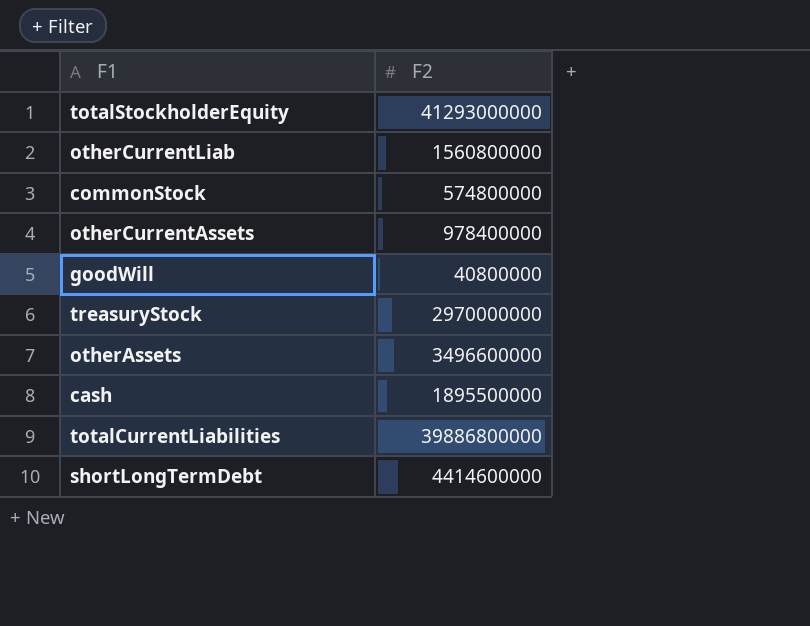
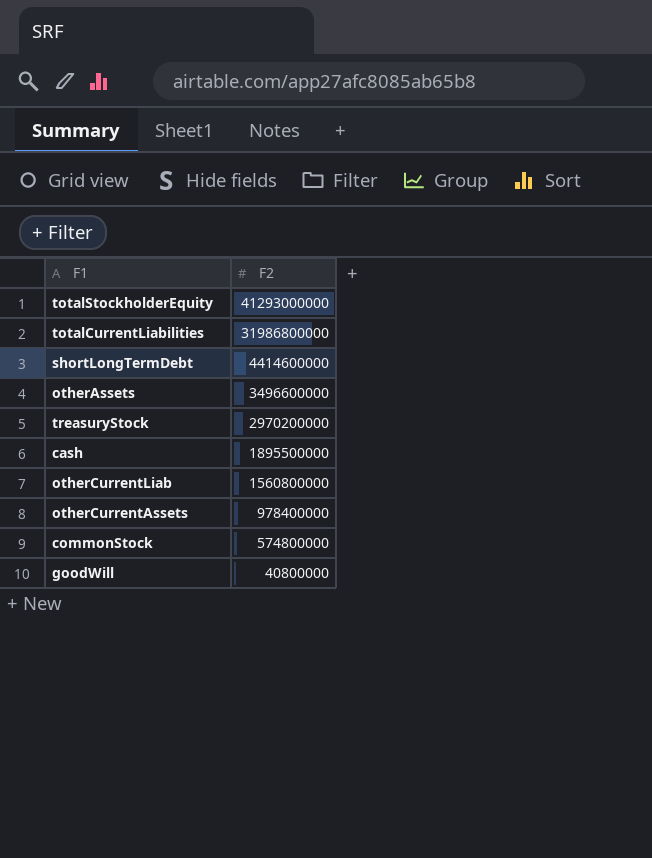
row order: none -> F2 descending
totalCurrentLiabilities | F2: 39886800000 -> 31986800000
treasuryStock | F2: 2970000000 -> 2970200000

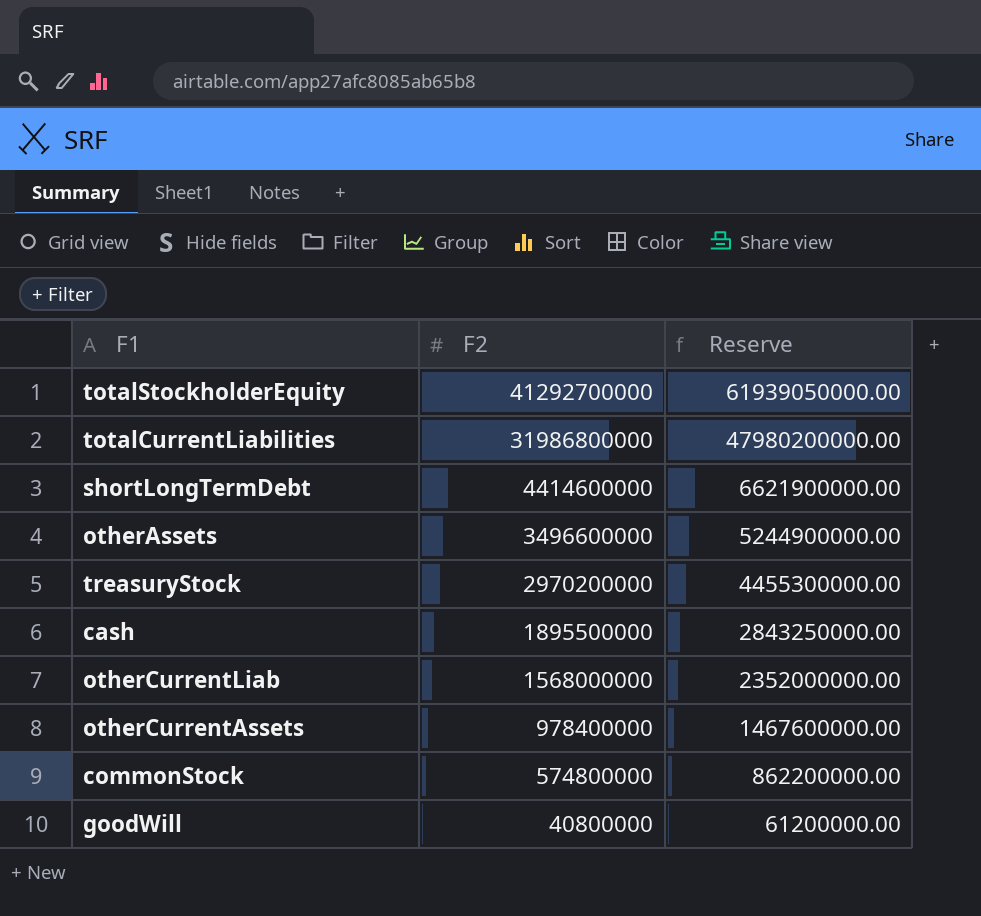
column Reserve | formula: none -> [F2] * 1.5
totalStockholderEquity | F2: 41293000000 -> 41292700000
otherCurrentLiab | F2: 1560800000 -> 1568000000

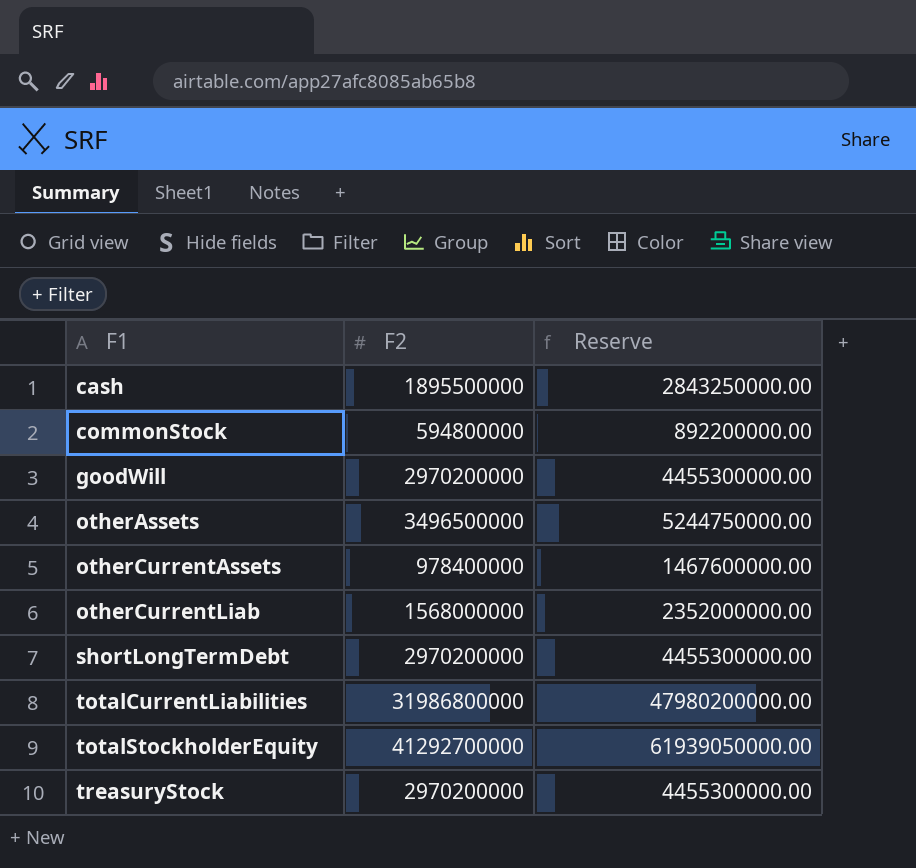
row order: F2 descending -> F1 ascending
commonStock | F2: 574800000 -> 594800000
commonStock | Reserve: 862200000.00 -> 892200000.00
goodWill | F2: 40800000 -> 2970200000
goodWill | Reserve: 61200000.00 -> 4455300000.00
otherAssets | F2: 3496600000 -> 3496500000
otherAssets | Reserve: 5244900000.00 -> 5244750000.00
shortLongTermDebt | F2: 4414600000 -> 2970200000
shortLongTermDebt | Reserve: 6621900000.00 -> 4455300000.00

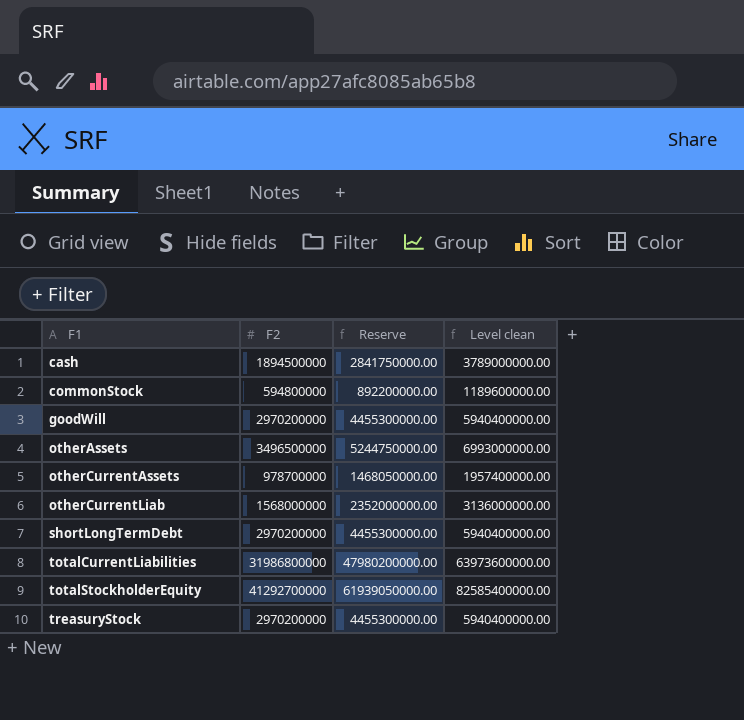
column Level clean | formula: none -> [F2] * 2
cash | F2: 1895500000 -> 1894500000
cash | Reserve: 2843250000.00 -> 2841750000.00
otherCurrentAssets | F2: 978400000 -> 978700000
otherCurrentAssets | Reserve: 1467600000.00 -> 1468050000.00

